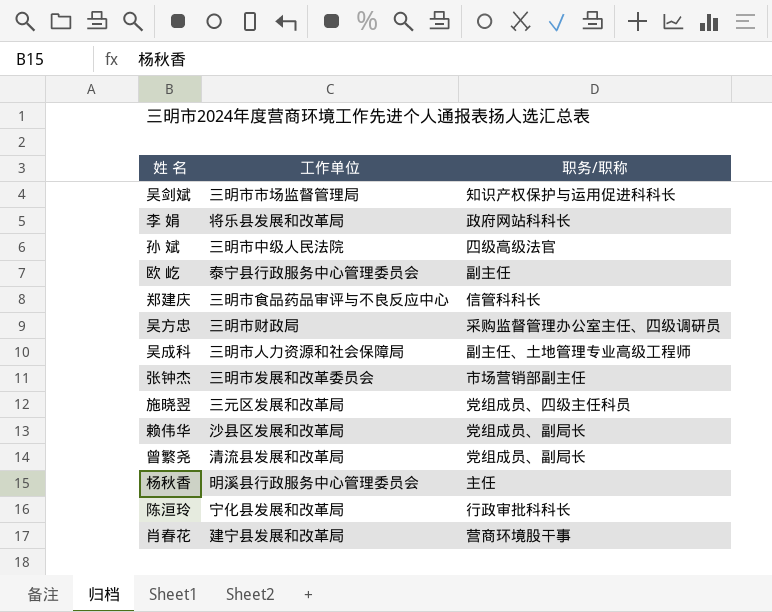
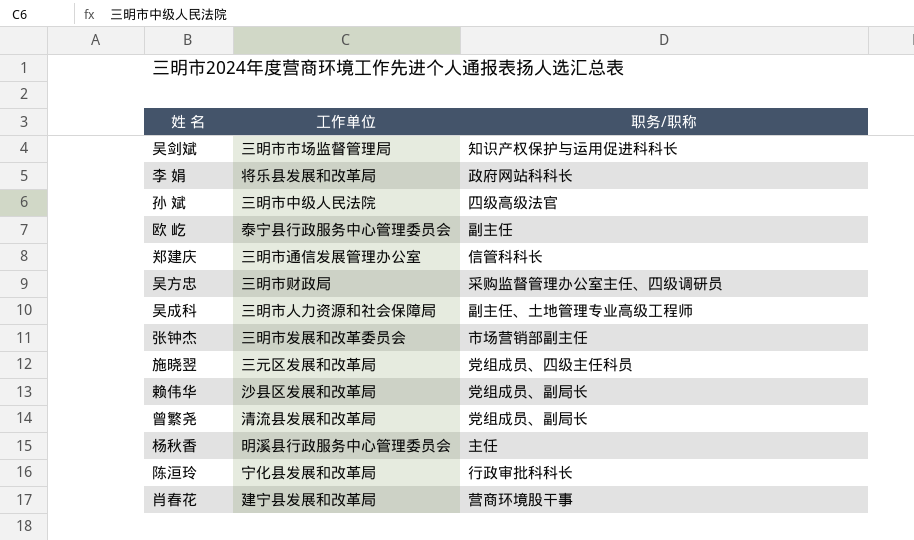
郑建庆 | 工作单位: 三明市食品药品审评与不良反应中心 -> 三明市通信发展管理办公室

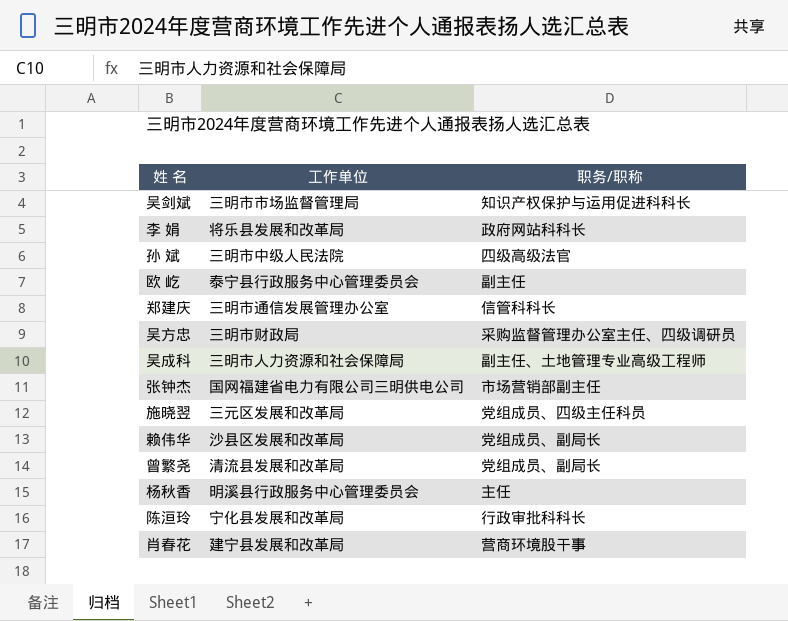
张钟杰 | 工作单位: 三明市发展和改革委员会 -> 国网福建省电力有限公司三明供电公司

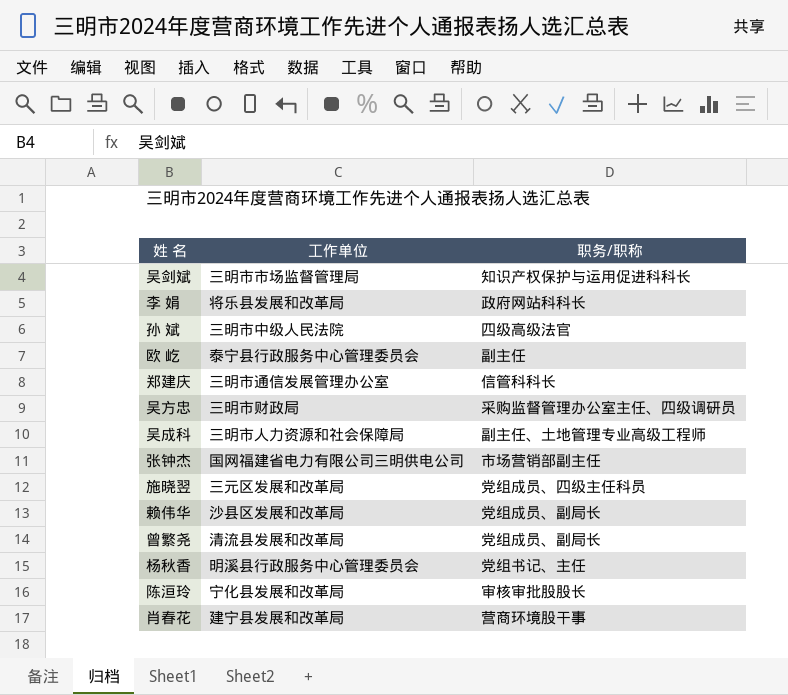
杨秋香 | 职务/职称: 主任 -> 党组书记、主任
陈洹玲 | 职务/职称: 行政审批科科长 -> 审核审批股股长

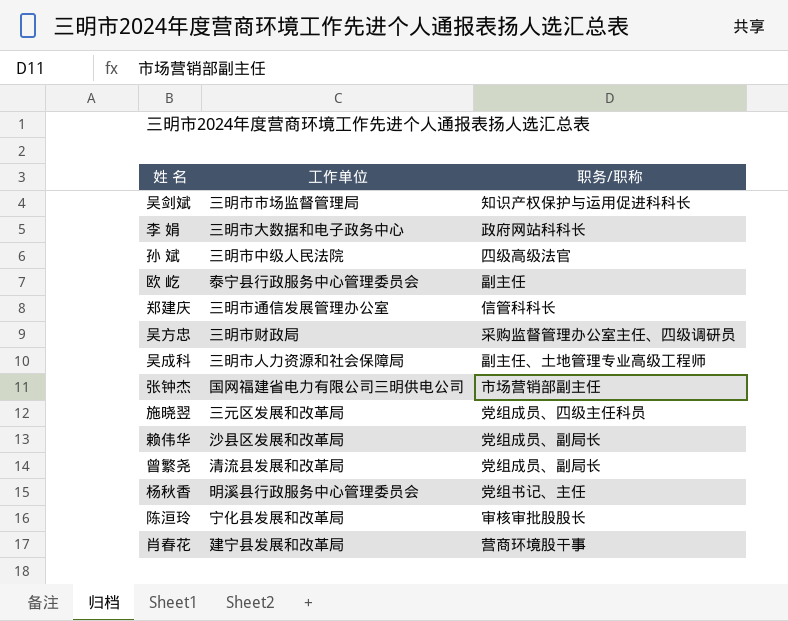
李 娟 | 工作单位: 将乐县发展和改革局 -> 三明市大数据和电子政务中心

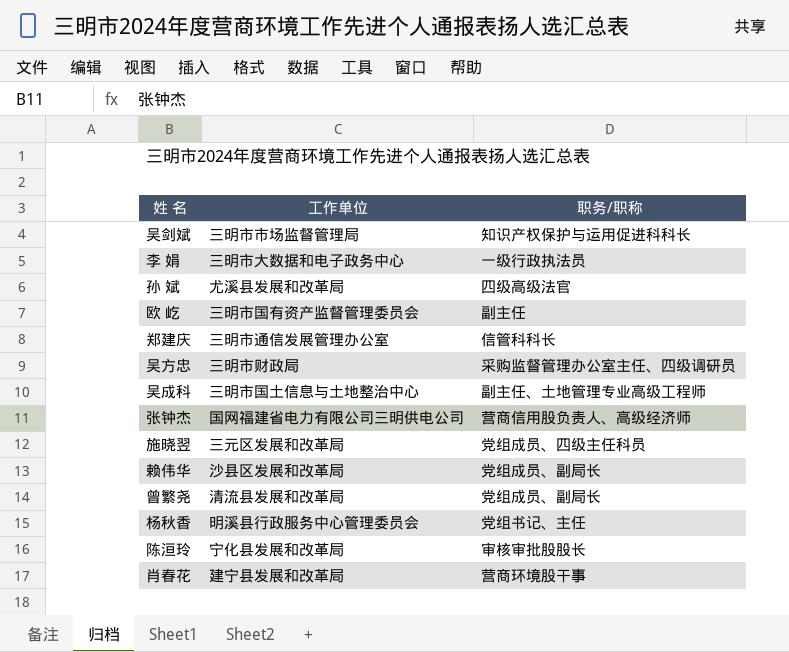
李 娟 | 职务/职称: 政府网站科科长 -> 一级行政执法员
孙 斌 | 工作单位: 三明市中级人民法院 -> 尤溪县发展和改革局
欧 屹 | 工作单位: 泰宁县行政服务中心管理委员会 -> 三明市国有资产监督管理委员会
吴成科 | 工作单位: 三明市人力资源和社会保障局 -> 三明市国土信息与土地整治中心
张钟杰 | 职务/职称: 市场营销部副主任 -> 营商信用股负责人、高级经济师

